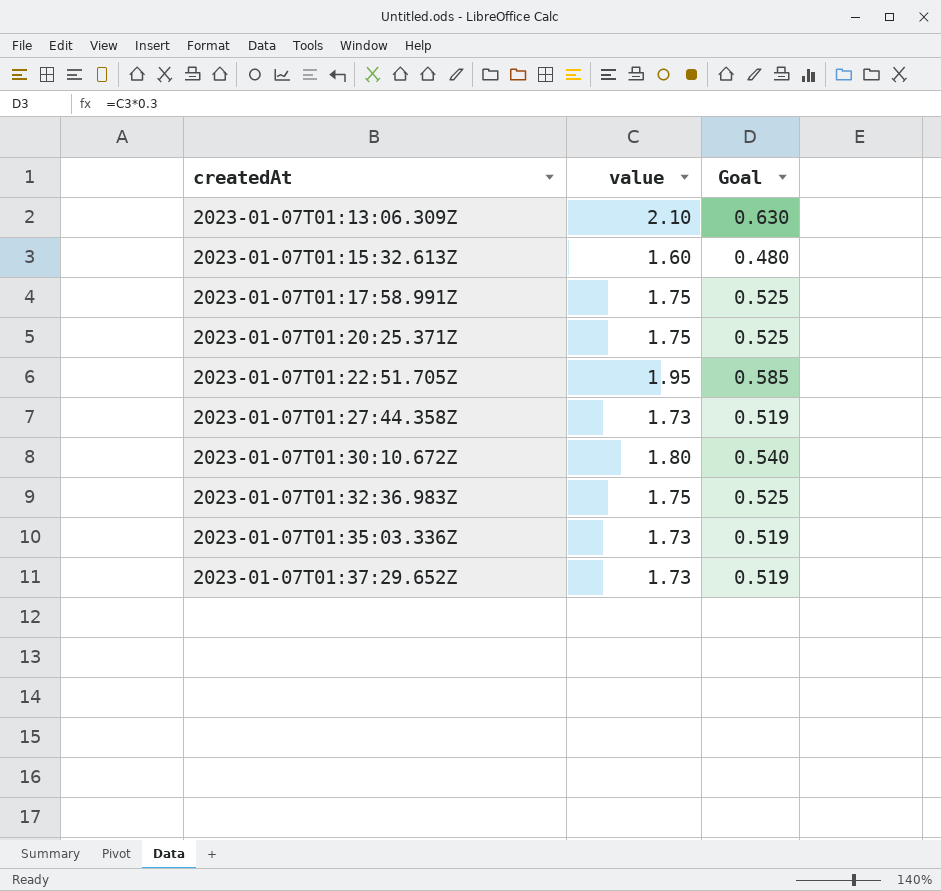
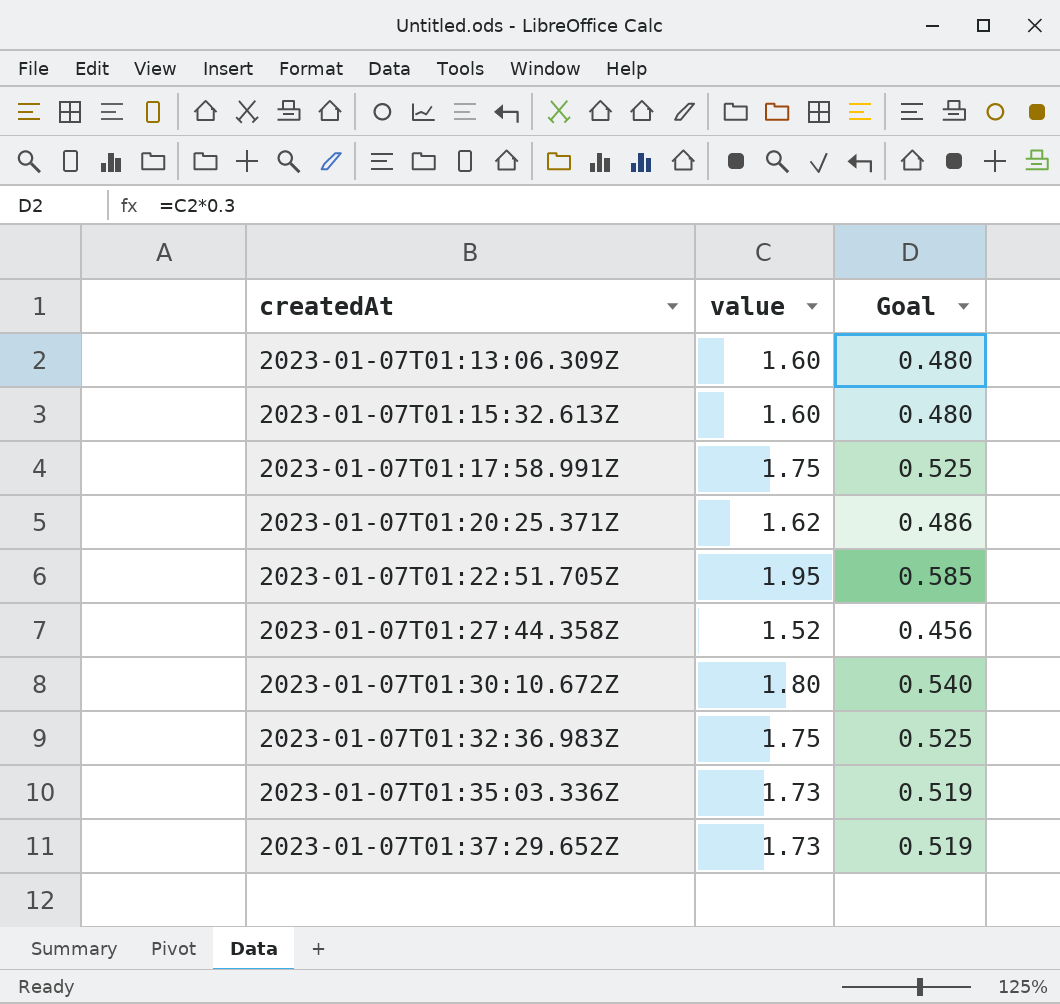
2023-01-07T01:13:06.309Z | value: 2.10 -> 1.60
2023-01-07T01:13:06.309Z | Goal: 0.630 -> 0.480
2023-01-07T01:20:25.371Z | value: 1.75 -> 1.62
2023-01-07T01:20:25.371Z | Goal: 0.525 -> 0.486
2023-01-07T01:27:44.358Z | value: 1.73 -> 1.52
2023-01-07T01:27:44.358Z | Goal: 0.519 -> 0.456

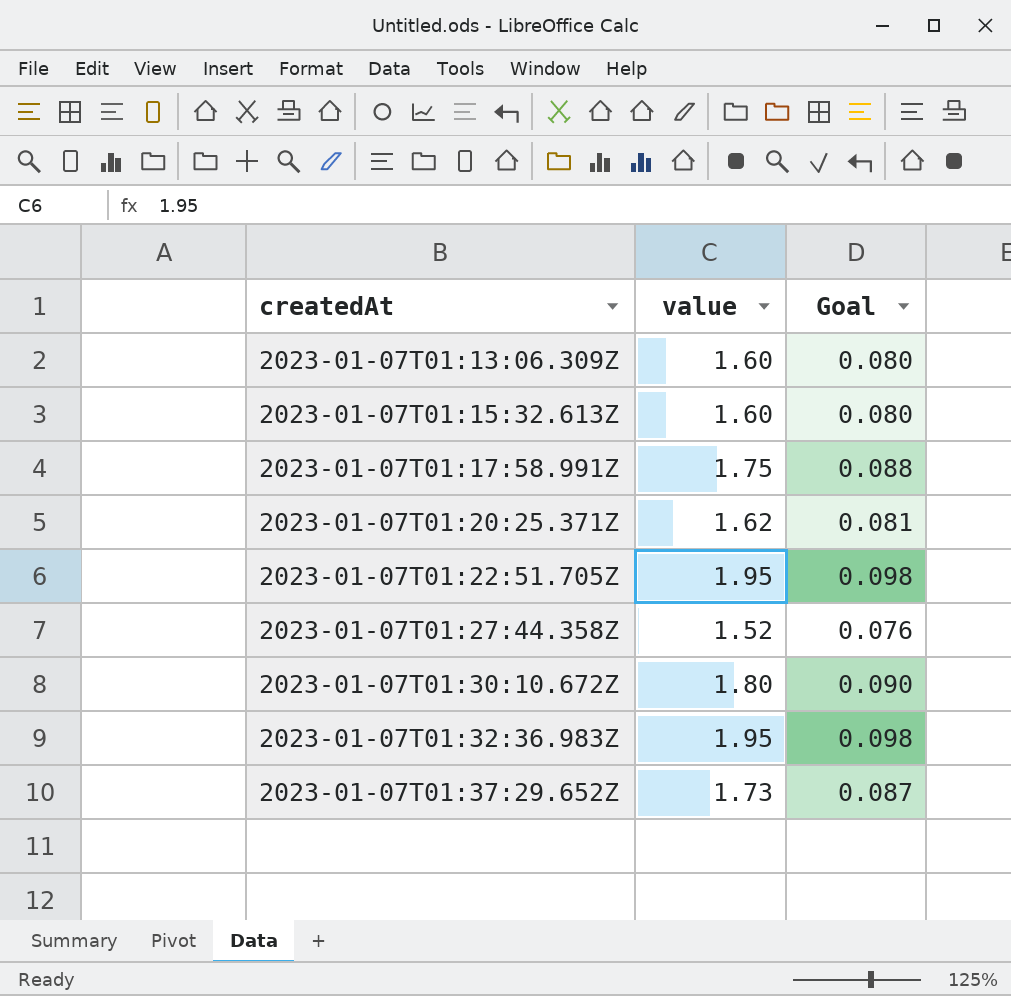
column Goal | formula: [value] * 0.3 -> [value] * 0.05
row 2023-01-07T01:35:03.336Z: 1.73 | 0.519 -> none
2023-01-07T01:32:36.983Z | value: 1.75 -> 1.95

